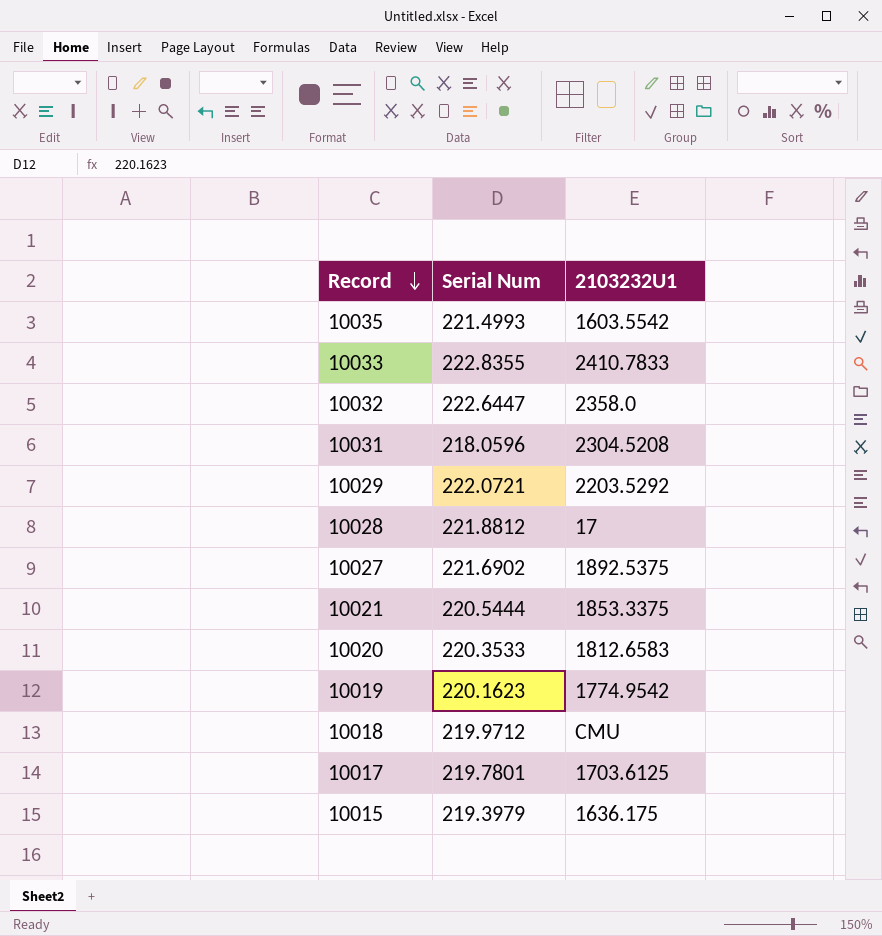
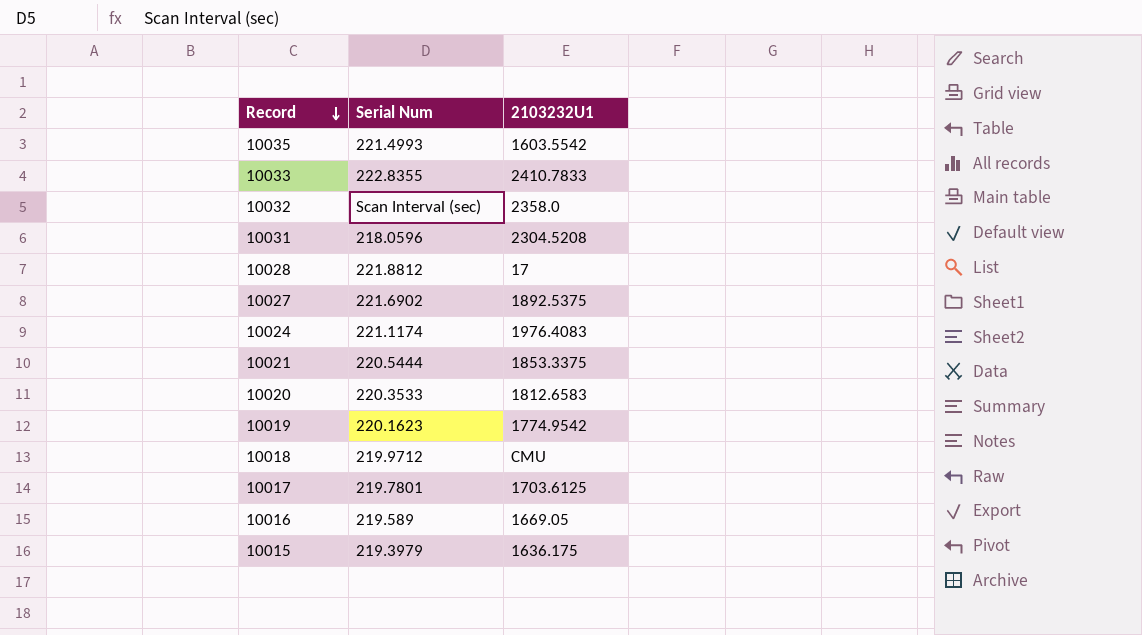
row 10029: 222.0721 | 2203.5292 -> none
10032 | Serial Num: 222.6447 -> Scan Interval (sec)
row 10024: none -> 221.1174 | 1976.4083
row 10016: none -> 219.589 | 1669.05

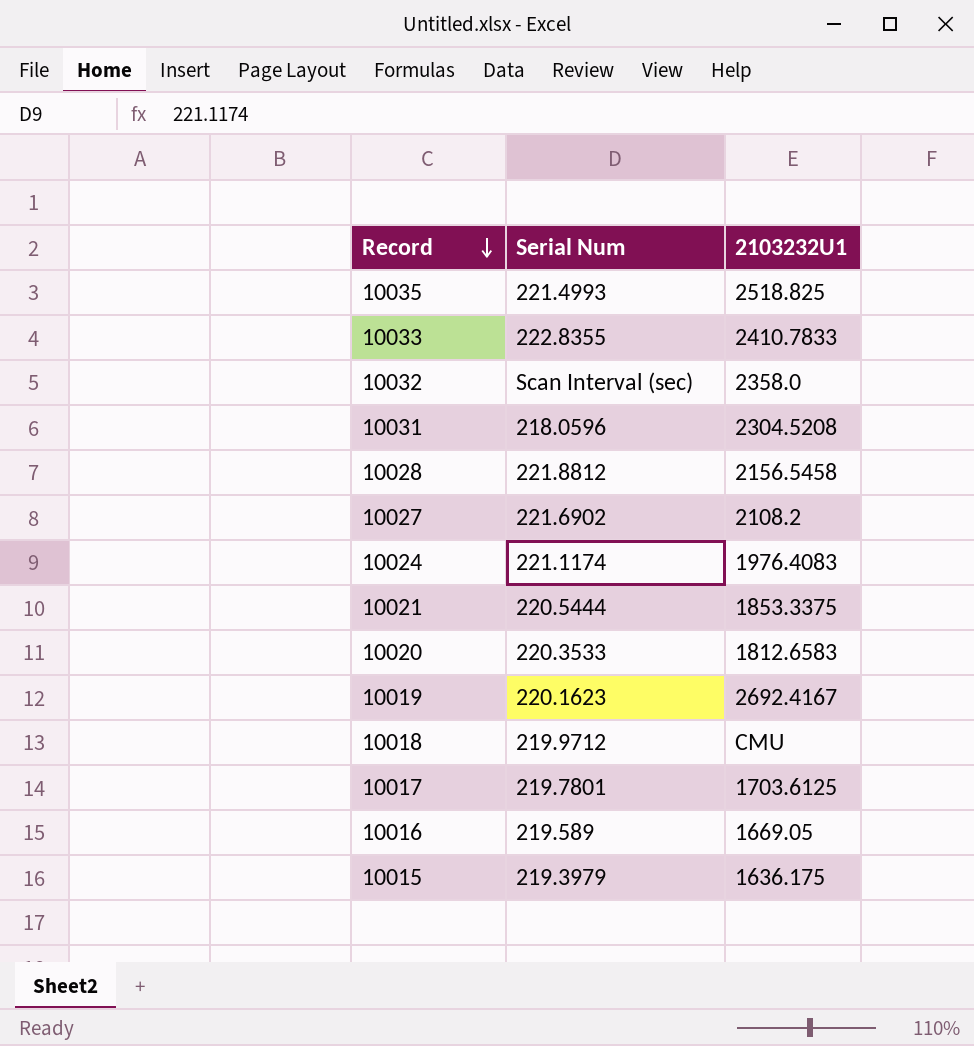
10035 | 2103232U1: 1603.5542 -> 2518.825
10028 | 2103232U1: 17 -> 2156.5458
10027 | 2103232U1: 1892.5375 -> 2108.2
10019 | 2103232U1: 1774.9542 -> 2692.4167

